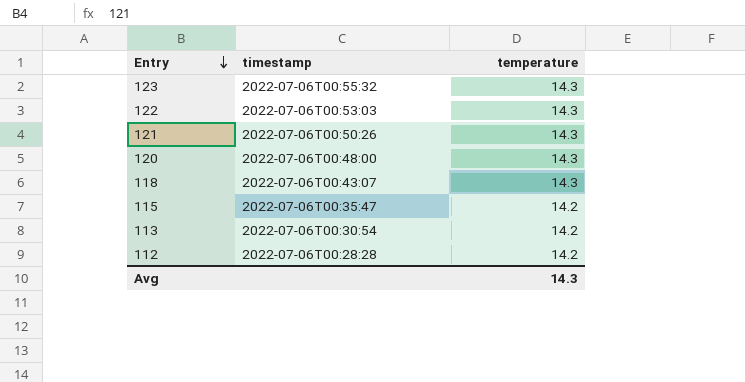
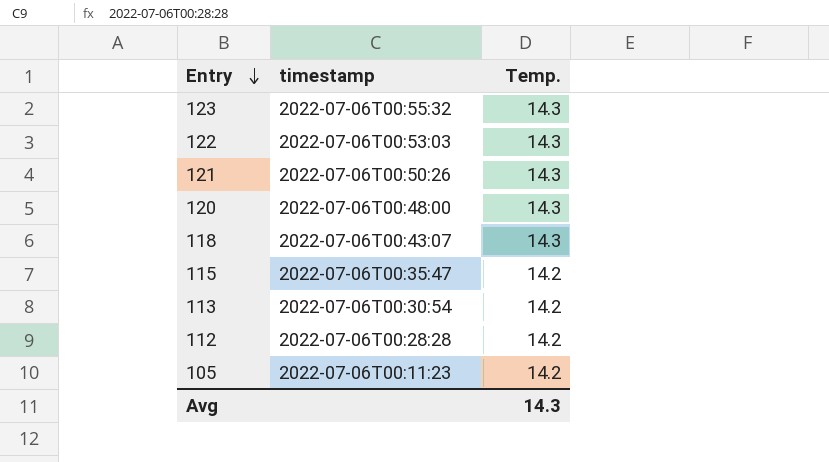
column name: temperature -> Temp.
row 105: none -> 2022-07-06T00:11:23 | 14.2

